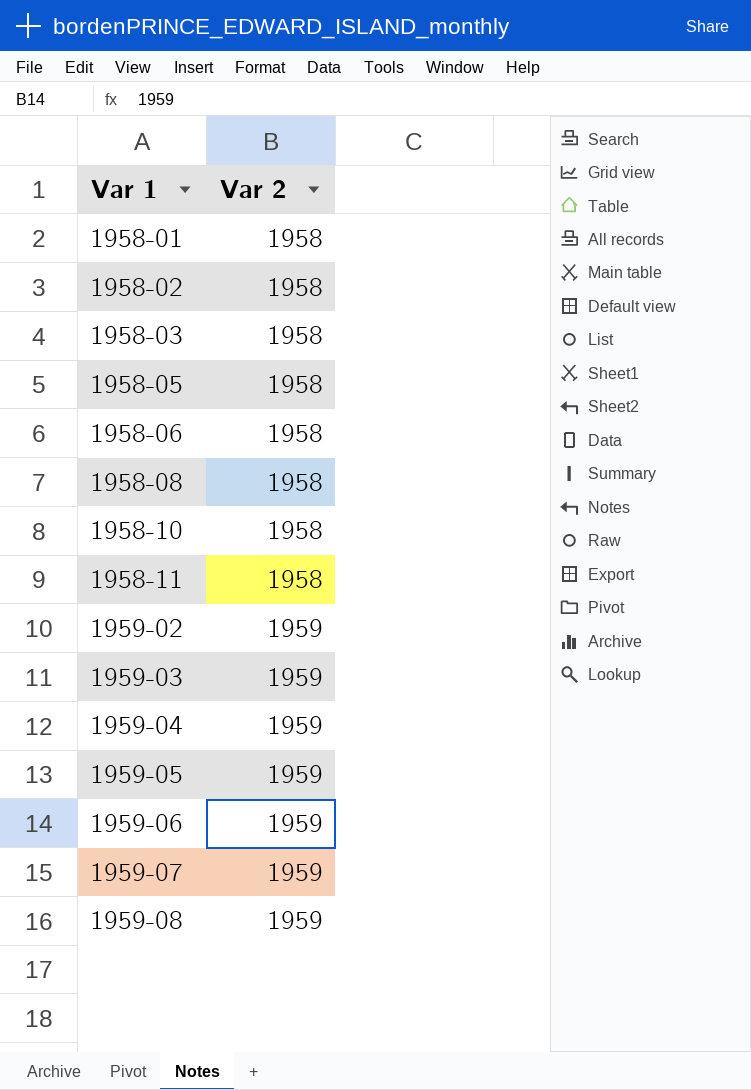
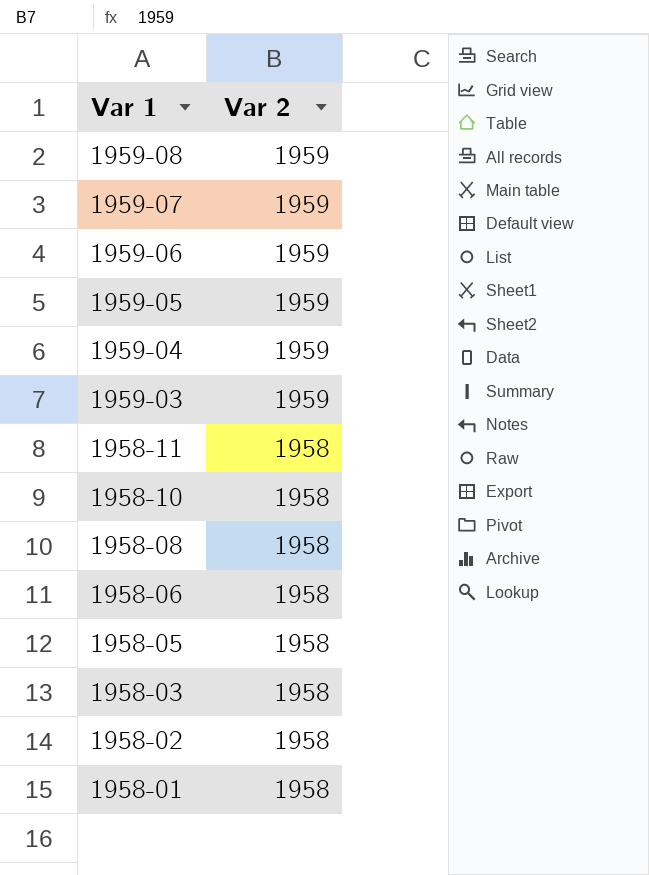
row order: Var 1 ascending -> Var 1 descending
row 1959-02: 1959 -> none

